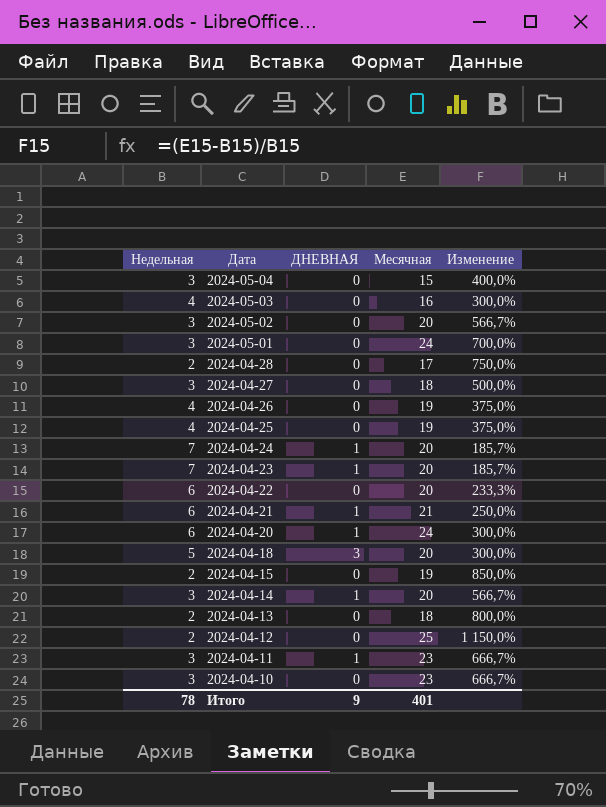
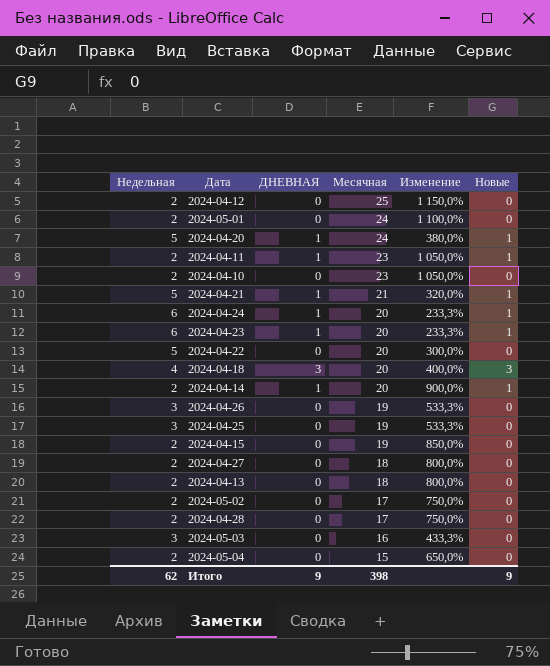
row order: Дата descending -> Месячная descending
column Новые | position: none -> 6
2024-05-01 | Недельная: 3 -> 2
2024-05-01 | Изменение: 700,0% -> 1 100,0%
2024-04-20 | Недельная: 6 -> 5
2024-04-20 | Изменение: 300,0% -> 380,0%
2024-04-11 | Недельная: 3 -> 2
2024-04-11 | Изменение: 666,7% -> 1 050,0%
2024-04-10 | Недельная: 3 -> 2
2024-04-10 | Изменение: 666,7% -> 1 050,0%
2024-04-21 | Недельная: 6 -> 5
2024-04-21 | Изменение: 250,0% -> 320,0%
2024-04-24 | Недельная: 7 -> 6
2024-04-24 | Изменение: 185,7% -> 233,3%
2024-04-23 | Недельная: 7 -> 6
2024-04-23 | Изменение: 185,7% -> 233,3%
2024-04-22 | Недельная: 6 -> 5
2024-04-22 | Изменение: 233,3% -> 300,0%
2024-04-18 | Недельная: 5 -> 4
2024-04-18 | Изменение: 300,0% -> 400,0%
2024-04-14 | Недельная: 3 -> 2
2024-04-14 | Изменение: 566,7% -> 900,0%
2024-04-26 | Недельная: 4 -> 3
2024-04-26 | Изменение: 375,0% -> 533,3%
2024-04-25 | Недельная: 4 -> 3
2024-04-25 | Изменение: 375,0% -> 533,3%
2024-04-27 | Недельная: 3 -> 2
2024-04-27 | Изменение: 500,0% -> 800,0%
2024-05-02 | Недельная: 3 -> 2
2024-05-02 | Месячная: 20 -> 17
2024-05-02 | Изменение: 566,7% -> 750,0%
2024-05-03 | Недельная: 4 -> 3
2024-05-03 | Изменение: 300,0% -> 433,3%
2024-05-04 | Недельная: 3 -> 2
2024-05-04 | Изменение: 400,0% -> 650,0%
Итого | Недельная: 78 -> 62
Итого | Месячная: 401 -> 398

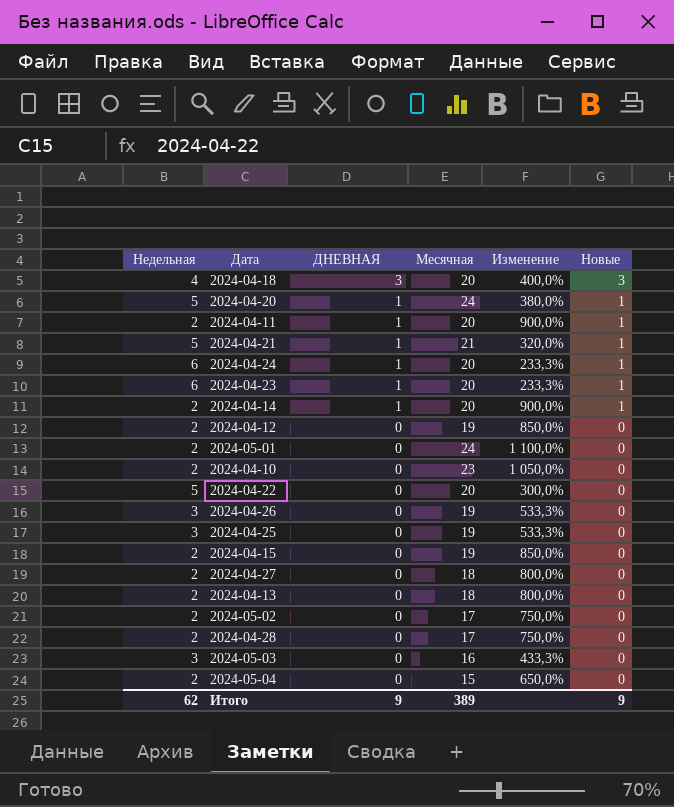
row order: Месячная descending -> ДНЕВНАЯ descending
2024-04-11 | Месячная: 23 -> 20
2024-04-11 | Изменение: 1 050,0% -> 900,0%
2024-04-12 | Месячная: 25 -> 19
2024-04-12 | Изменение: 1 150,0% -> 850,0%
Итого | Месячная: 398 -> 389

